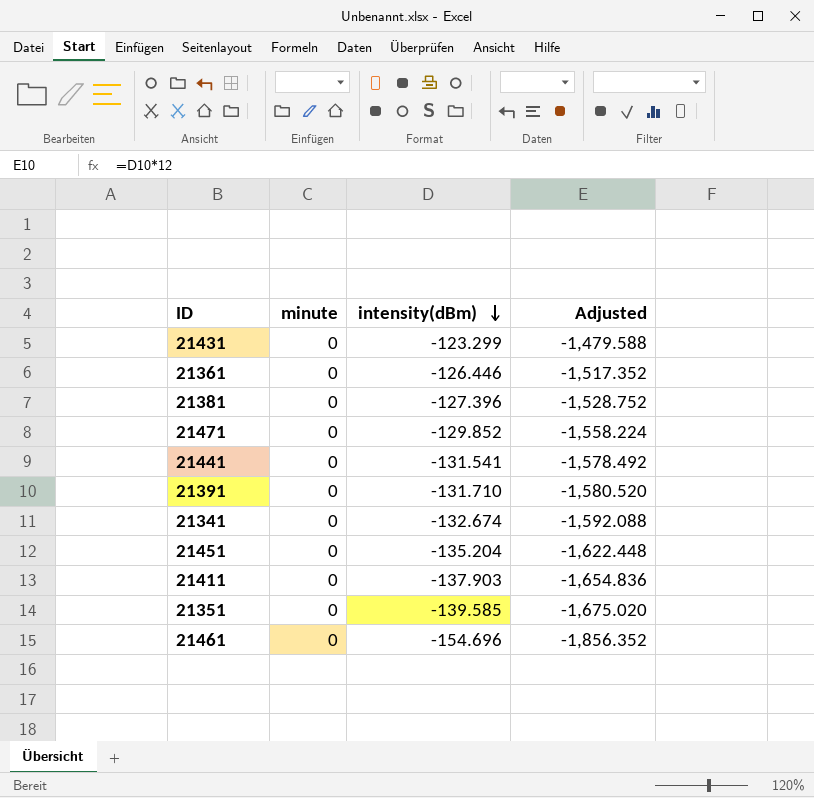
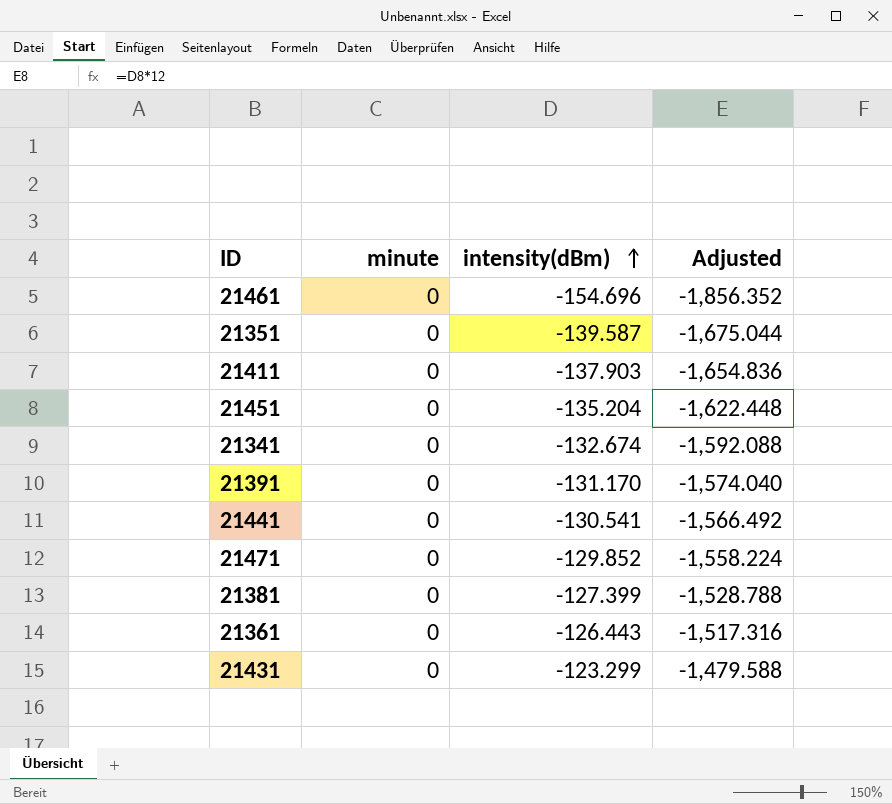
row order: intensity(dBm) descending -> intensity(dBm) ascending
21351 | intensity(dBm): -139.585 -> -139.587
21351 | Adjusted: -1,675.020 -> -1,675.044
21391 | intensity(dBm): -131.710 -> -131.170
21391 | Adjusted: -1,580.520 -> -1,574.040
21441 | intensity(dBm): -131.541 -> -130.541
21441 | Adjusted: -1,578.492 -> -1,566.492
21381 | intensity(dBm): -127.396 -> -127.399
21381 | Adjusted: -1,528.752 -> -1,528.788
21361 | intensity(dBm): -126.446 -> -126.443
21361 | Adjusted: -1,517.352 -> -1,517.316

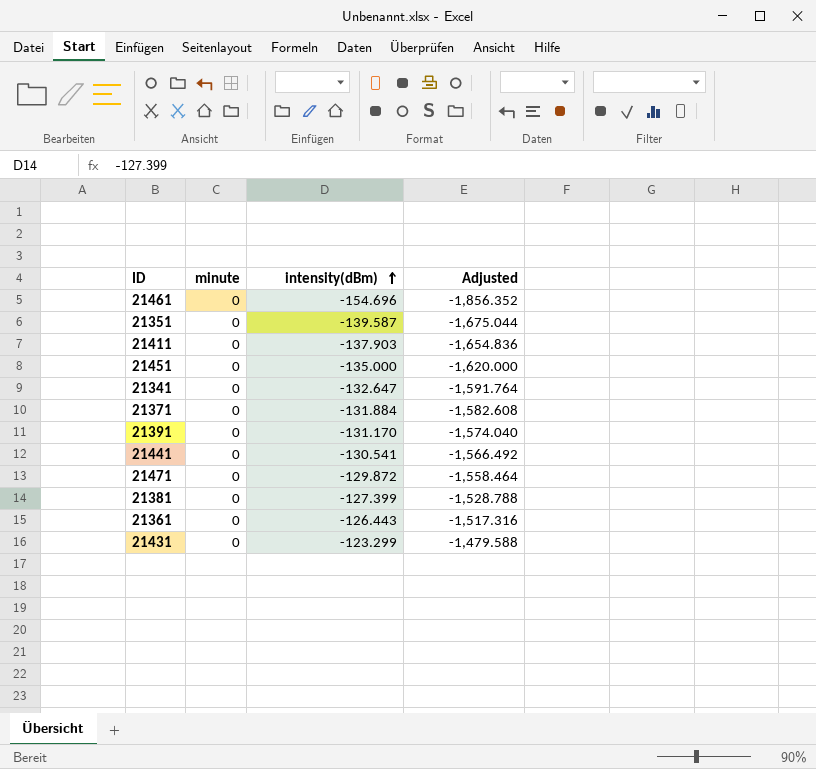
21451 | intensity(dBm): -135.204 -> -135.000
21451 | Adjusted: -1,622.448 -> -1,620.000
21341 | intensity(dBm): -132.674 -> -132.647
21341 | Adjusted: -1,592.088 -> -1,591.764
row 21371: none -> 0 | -131.884 | -1,582.608
21471 | intensity(dBm): -129.852 -> -129.872
21471 | Adjusted: -1,558.224 -> -1,558.464

